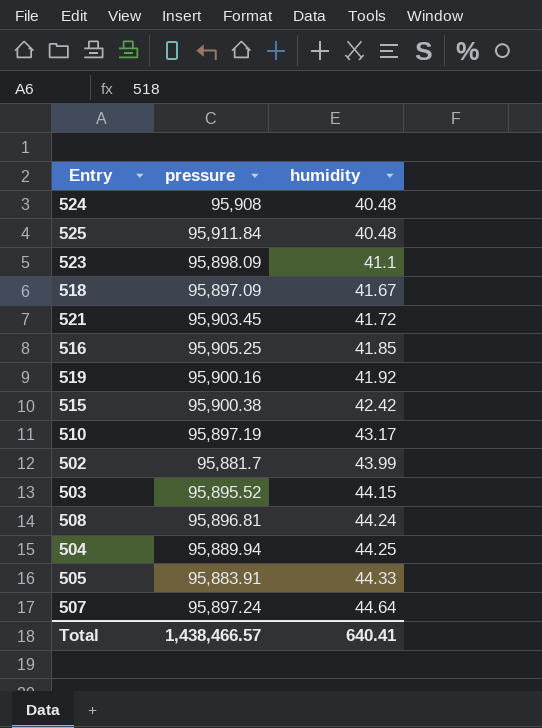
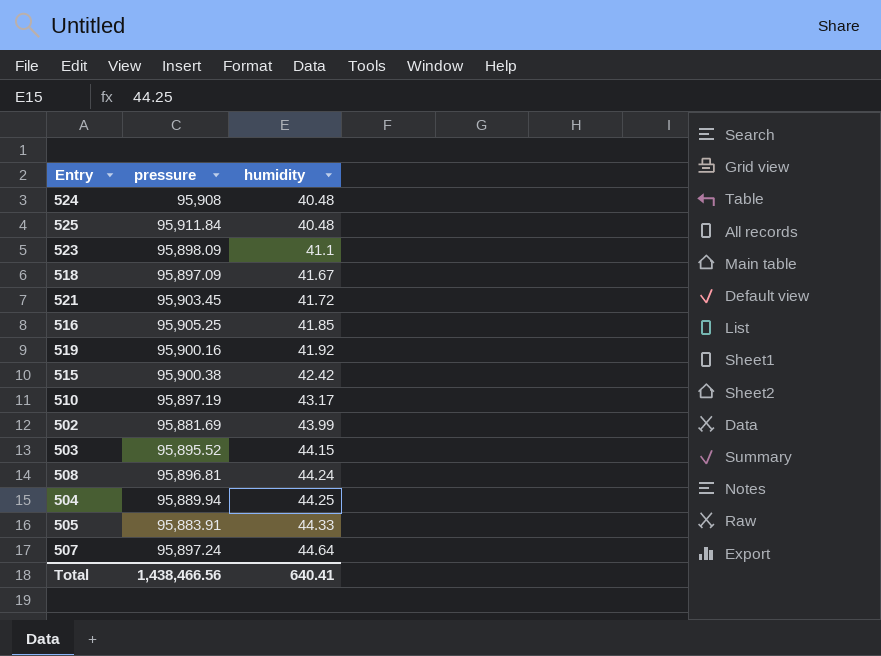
502 | pressure: 95,881.7 -> 95,881.69
Total | pressure: 1,438,466.57 -> 1,438,466.56

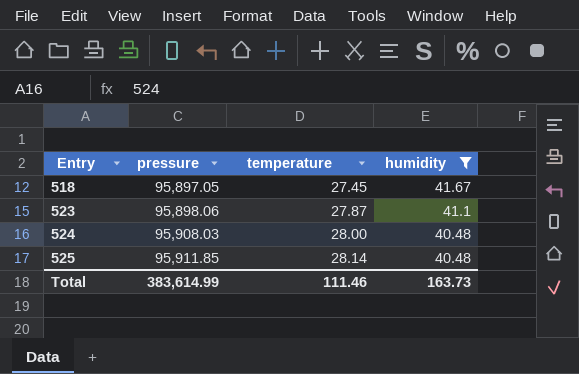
filter: none -> humidity <= 41.67
row order: humidity ascending -> Entry ascending
column temperature | position: none -> 3
518 | pressure: 95,897.09 -> 95,897.05
523 | pressure: 95,898.09 -> 95,898.06
524 | pressure: 95,908 -> 95,908.03
525 | pressure: 95,911.84 -> 95,911.85
Total | pressure: 1,438,466.56 -> 383,614.99
Total | humidity: 640.41 -> 163.73

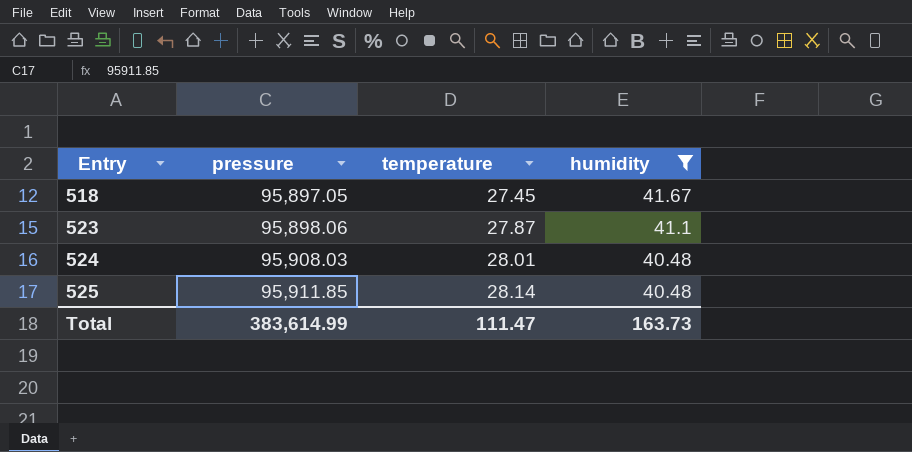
524 | temperature: 28.00 -> 28.01
Total | temperature: 111.46 -> 111.47

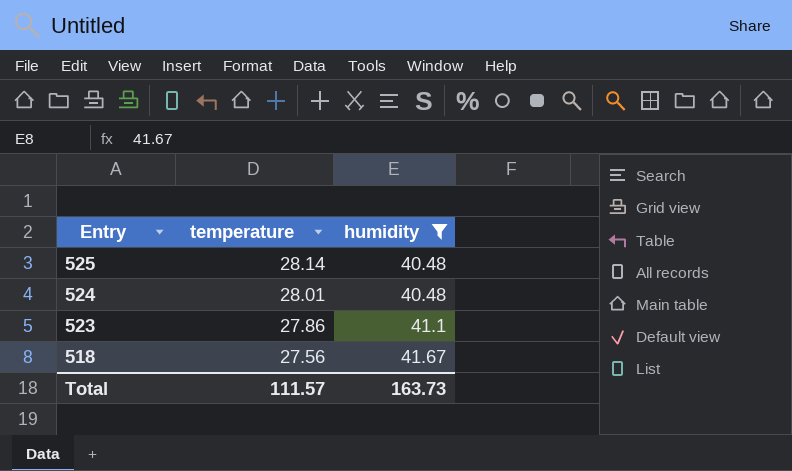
row order: Entry ascending -> Entry descending
column pressure | position: 2 -> none
523 | temperature: 27.87 -> 27.86
518 | temperature: 27.45 -> 27.56
Total | temperature: 111.47 -> 111.57

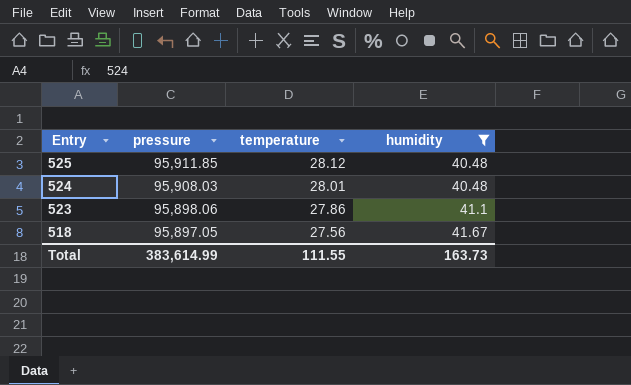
column pressure | position: none -> 2
525 | temperature: 28.14 -> 28.12
Total | temperature: 111.57 -> 111.55

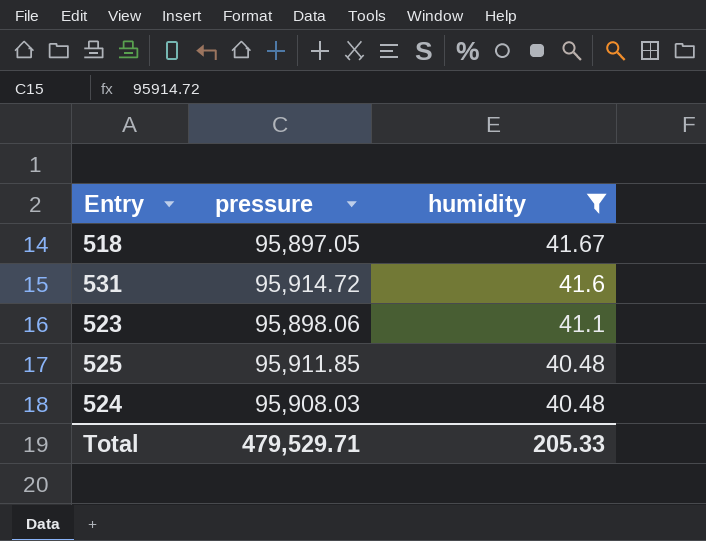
row order: Entry descending -> humidity descending
column temperature | position: 3 -> none
row 531: none -> 95,914.72 | 41.6
Total | pressure: 383,614.99 -> 479,529.71
Total | humidity: 163.73 -> 205.33

